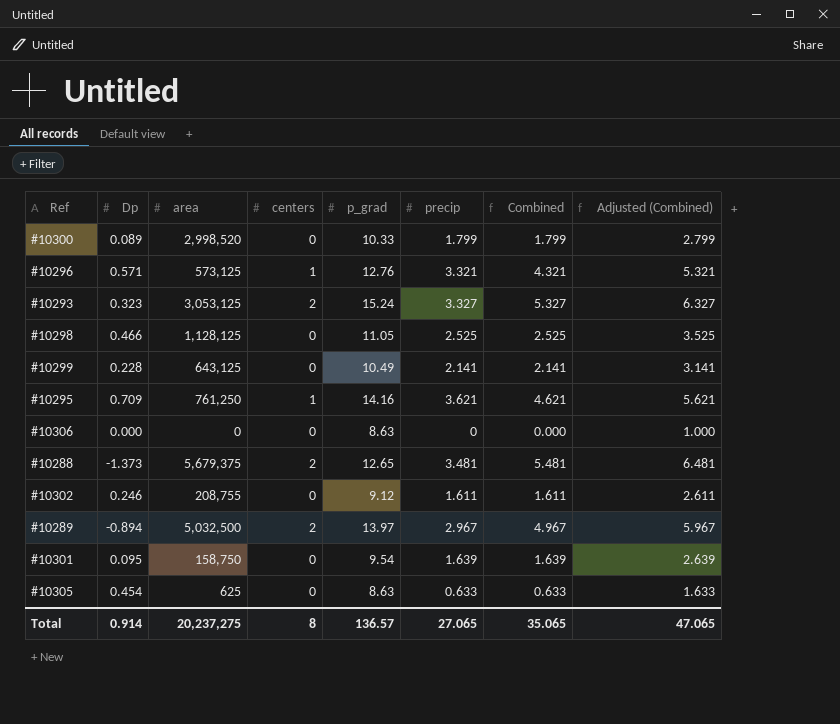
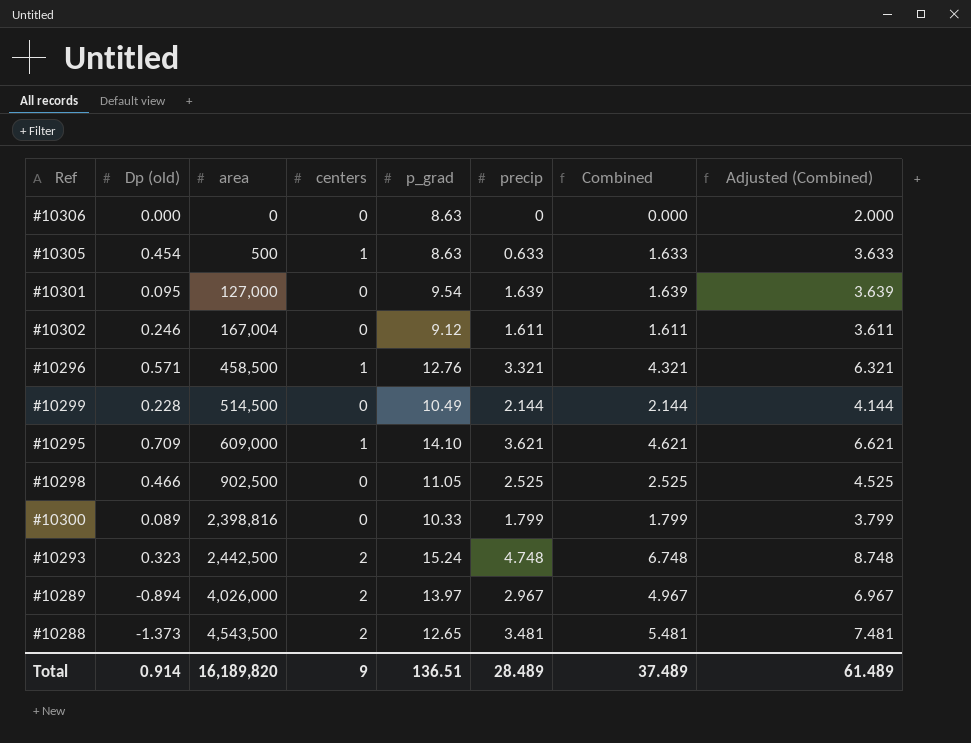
row order: none -> area ascending
column name: Dp -> Dp (old)
column Adjusted (Combined) | formula: [Combined] + 1 -> [Combined] + 2
#10305 | area: 625 -> 500
#10305 | centers: 0 -> 1
#10305 | Combined: 0.633 -> 1.633
#10301 | area: 158,750 -> 127,000
#10302 | area: 208,755 -> 167,004
#10296 | area: 573,125 -> 458,500
#10299 | area: 643,125 -> 514,500
#10299 | precip: 2.141 -> 2.144
#10299 | Combined: 2.141 -> 2.144
#10295 | area: 761,250 -> 609,000
#10295 | p_grad: 14.16 -> 14.10
#10298 | area: 1,128,125 -> 902,500
#10300 | area: 2,998,520 -> 2,398,816
#10293 | area: 3,053,125 -> 2,442,500
#10293 | precip: 3.327 -> 4.748
#10293 | Combined: 5.327 -> 6.748
#10289 | area: 5,032,500 -> 4,026,000
#10288 | area: 5,679,375 -> 4,543,500
Total | area: 20,237,275 -> 16,189,820
Total | centers: 8 -> 9
Total | p_grad: 136.57 -> 136.51
Total | precip: 27.065 -> 28.489
Total | Combined: 35.065 -> 37.489
Total | Adjusted (Combined): 47.065 -> 61.489

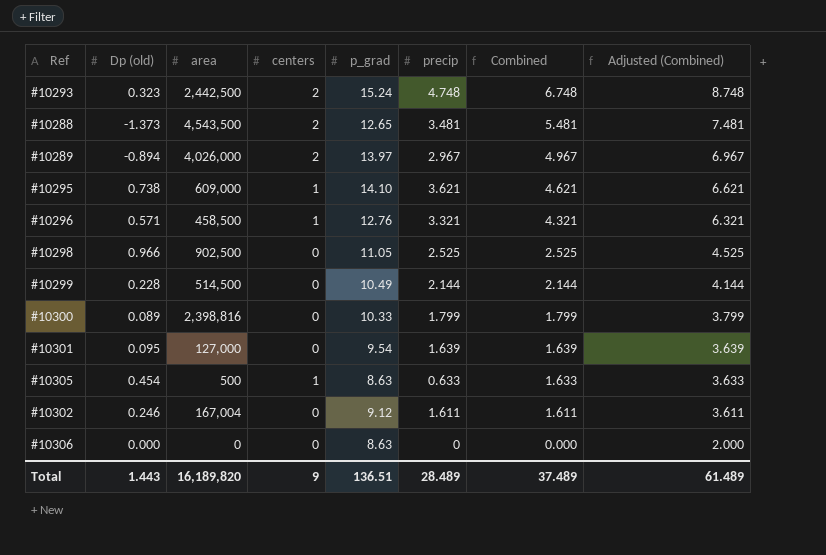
row order: area ascending -> Combined descending
#10295 | Dp (old): 0.709 -> 0.738
#10298 | Dp (old): 0.466 -> 0.966
Total | Dp (old): 0.914 -> 1.443

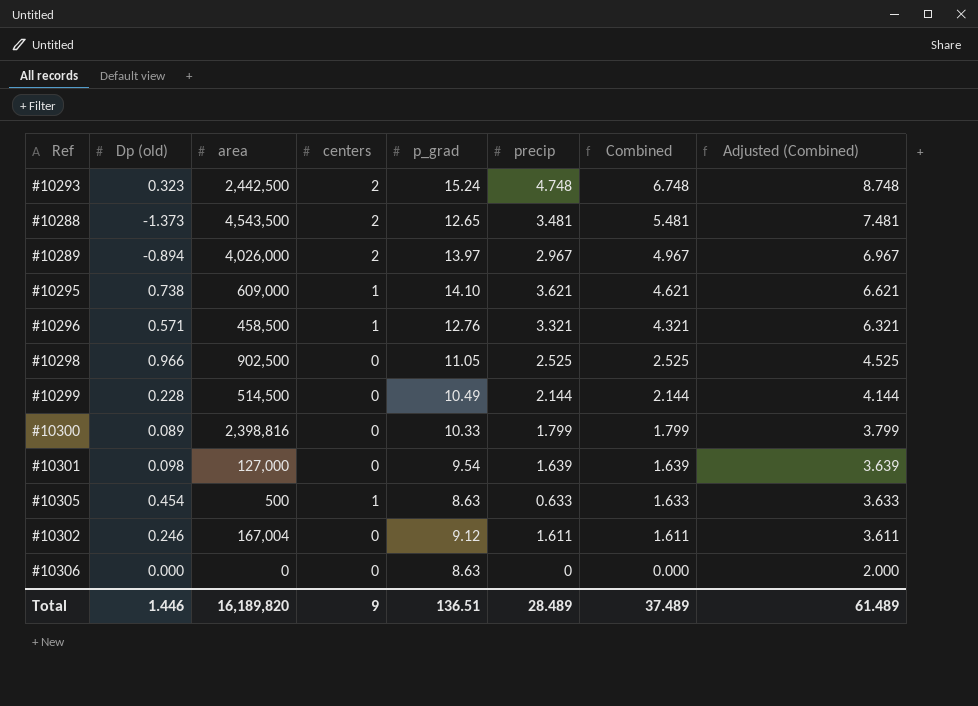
#10301 | Dp (old): 0.095 -> 0.098
Total | Dp (old): 1.443 -> 1.446

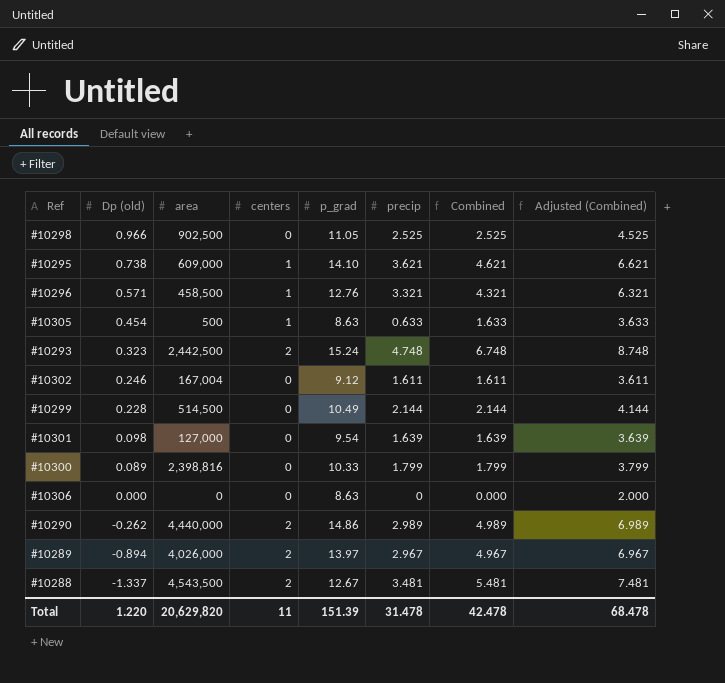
row order: Combined descending -> Dp (old) descending
row #10290: none -> -0.262 | 4,440,000 | 2 | 14.86 | 2.989 | 4.989 | 6.989
#10288 | Dp (old): -1.373 -> -1.337
#10288 | p_grad: 12.65 -> 12.67
Total | Dp (old): 1.446 -> 1.220
Total | area: 16,189,820 -> 20,629,820
Total | centers: 9 -> 11
Total | p_grad: 136.51 -> 151.39
Total | precip: 28.489 -> 31.478
Total | Combined: 37.489 -> 42.478
Total | Adjusted (Combined): 61.489 -> 68.478

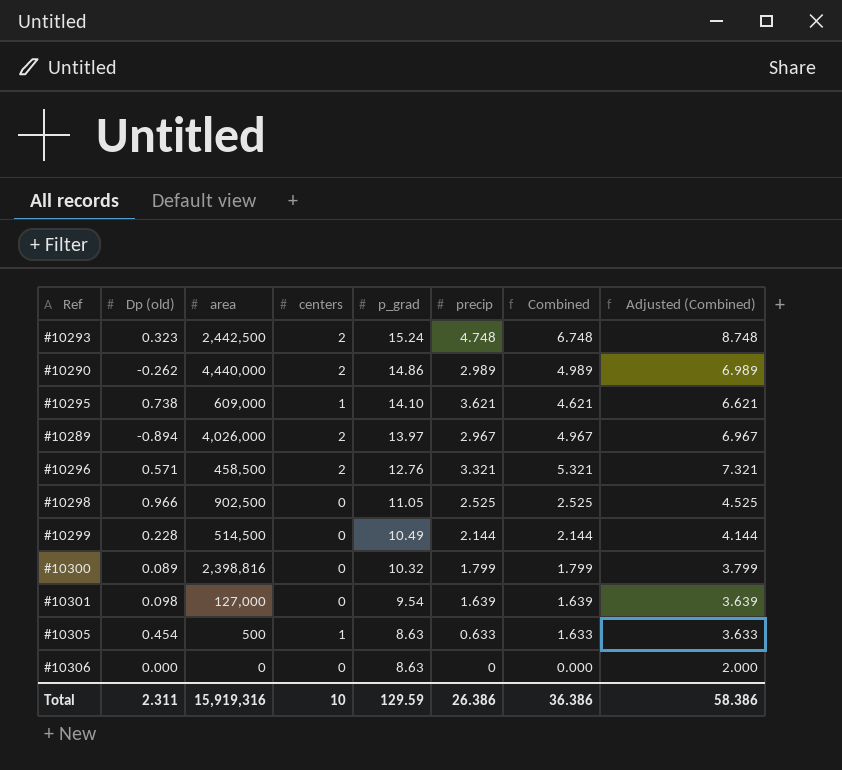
row order: Dp (old) descending -> p_grad descending
row #10302: 0.246 | 167,004 | 0 | 9.12 | 1.611 | 1.611 | 3.611 -> none
row #10288: -1.337 | 4,543,500 | 2 | 12.67 | 3.481 | 5.481 | 7.481 -> none
#10296 | centers: 1 -> 2
#10296 | Combined: 4.321 -> 5.321
#10296 | Adjusted (Combined): 6.321 -> 7.321
#10300 | p_grad: 10.33 -> 10.32
Total | Dp (old): 1.220 -> 2.311
Total | area: 20,629,820 -> 15,919,316
Total | centers: 11 -> 10
Total | p_grad: 151.39 -> 129.59
Total | precip: 31.478 -> 26.386
Total | Combined: 42.478 -> 36.386
Total | Adjusted (Combined): 68.478 -> 58.386

